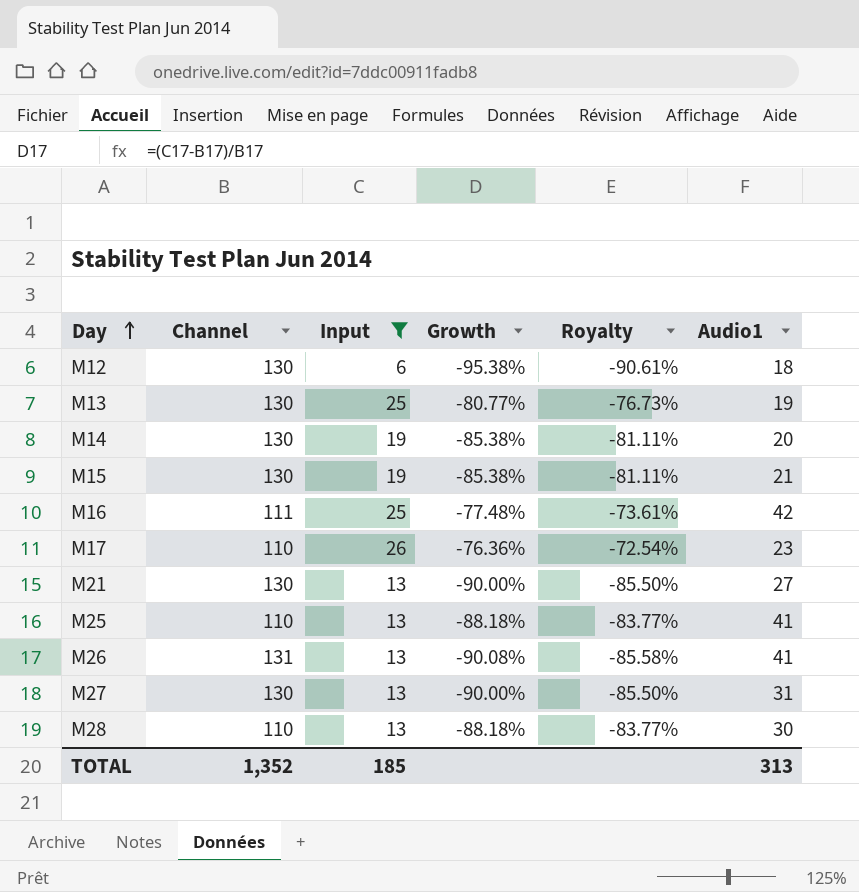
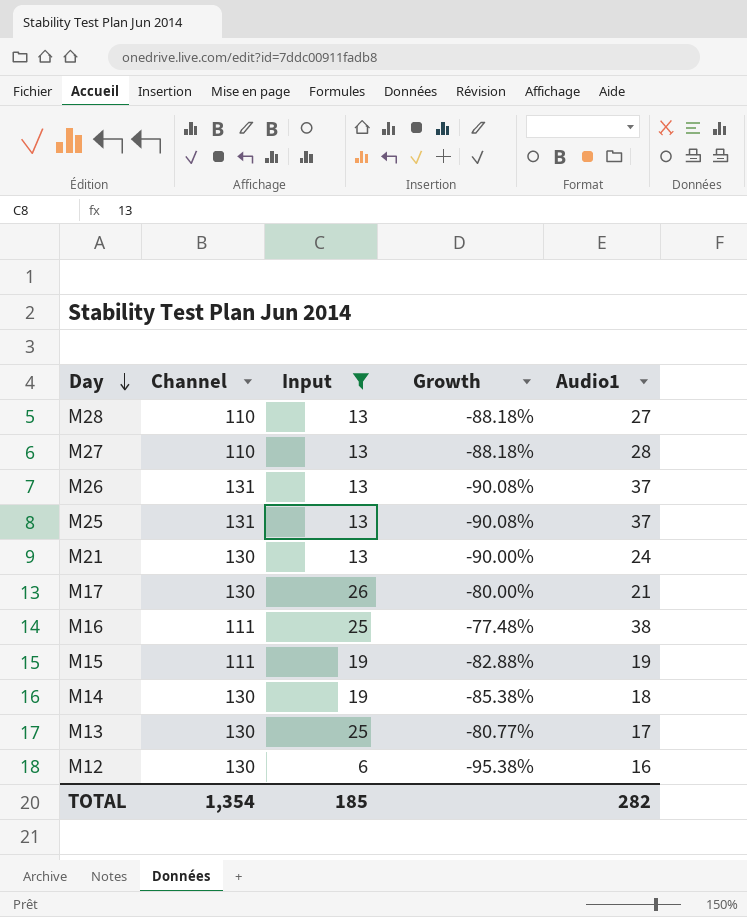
row order: Day ascending -> Day descending
column Royalty | formula: [Growth] * 0.95 -> none
M28 | Audio1: 30 -> 27
M27 | Channel: 130 -> 110
M27 | Growth: -90.00% -> -88.18%
M27 | Audio1: 31 -> 28
M26 | Audio1: 41 -> 37
M25 | Channel: 110 -> 131
M25 | Growth: -88.18% -> -90.08%
M25 | Audio1: 41 -> 37
M21 | Audio1: 27 -> 24
M17 | Channel: 110 -> 130
M17 | Growth: -76.36% -> -80.00%
M17 | Audio1: 23 -> 21
M16 | Audio1: 42 -> 38
M15 | Channel: 130 -> 111
M15 | Growth: -85.38% -> -82.88%
M15 | Audio1: 21 -> 19
M14 | Audio1: 20 -> 18
M13 | Audio1: 19 -> 17
M12 | Audio1: 18 -> 16
TOTAL | Channel: 1,352 -> 1,354
TOTAL | Audio1: 313 -> 282

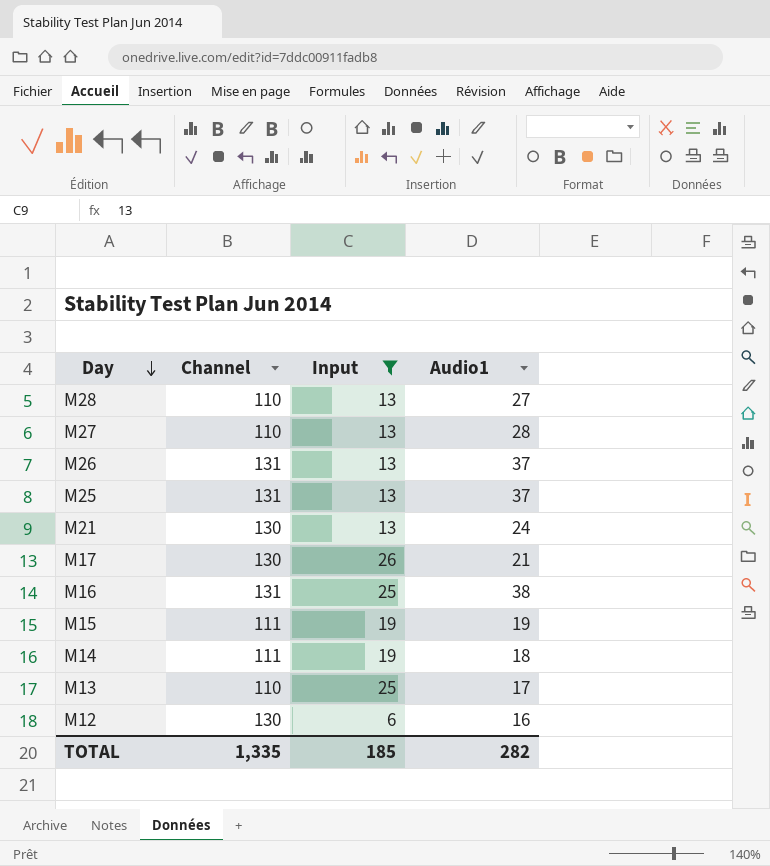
column Growth | formula: ([Input] - [Channel]) / [Channel] -> none
M16 | Channel: 111 -> 131
M14 | Channel: 130 -> 111
M13 | Channel: 130 -> 110
TOTAL | Channel: 1,354 -> 1,335

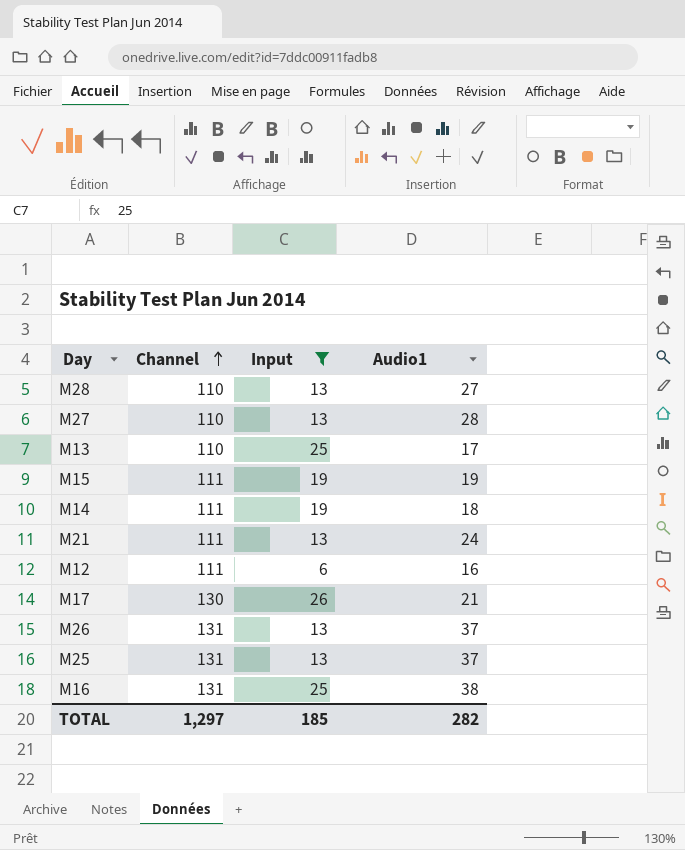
row order: Day descending -> Channel ascending
M21 | Channel: 130 -> 111
M12 | Channel: 130 -> 111
TOTAL | Channel: 1,335 -> 1,297

